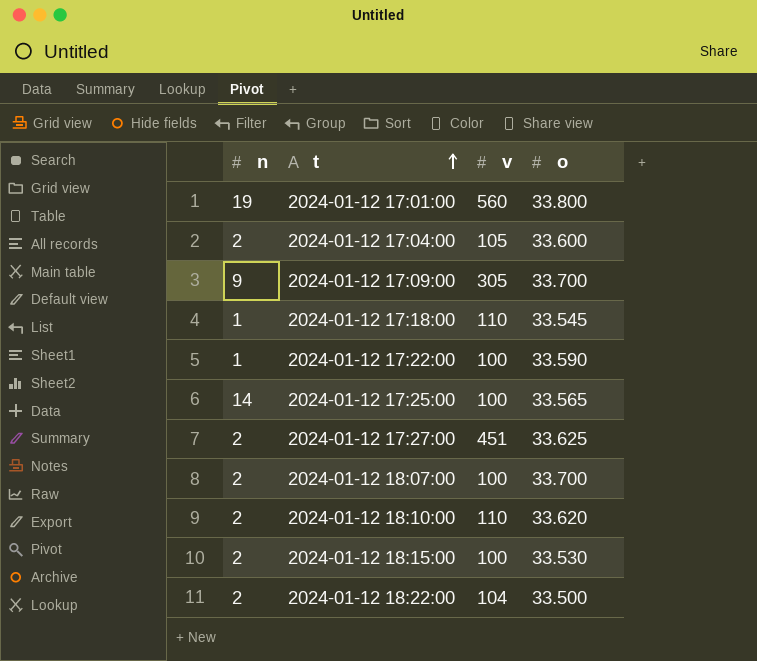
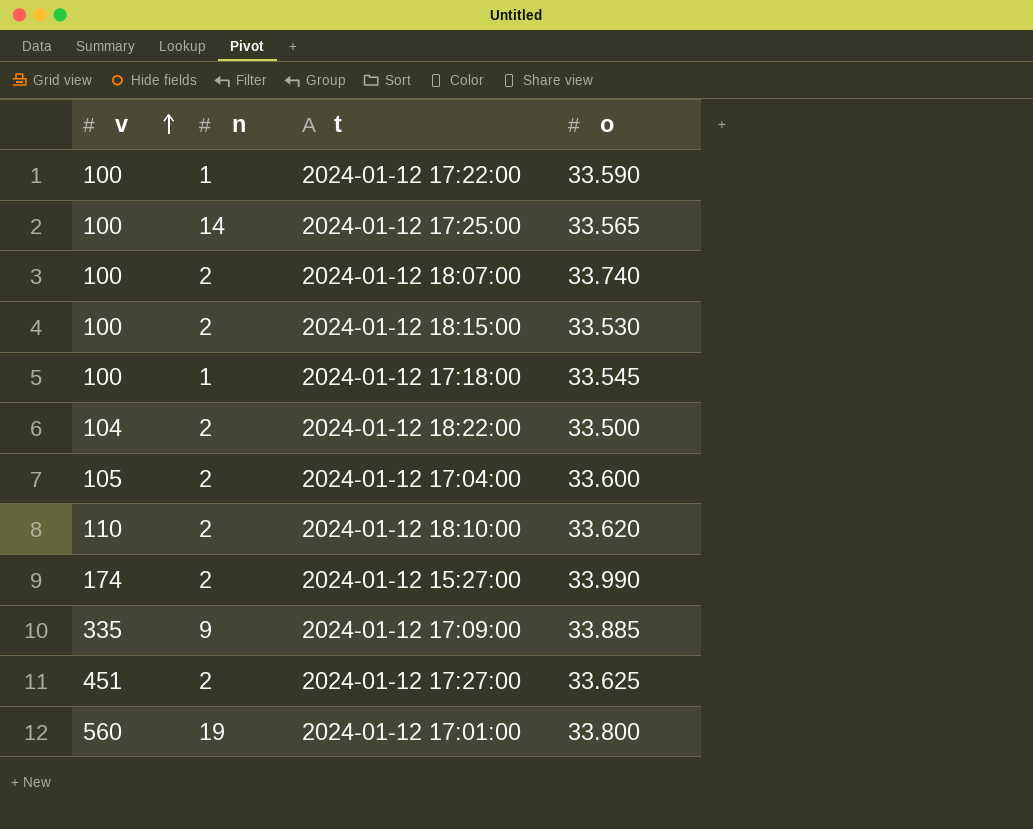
row order: t ascending -> v ascending
column v | position: 3 -> 1
2024-01-12 18:07:00 | o: 33.700 -> 33.740
2024-01-12 17:18:00 | v: 110 -> 100
row 2024-01-12 15:27:00: none -> 174 | 2 | 33.990
2024-01-12 17:09:00 | v: 305 -> 335
2024-01-12 17:09:00 | o: 33.700 -> 33.885

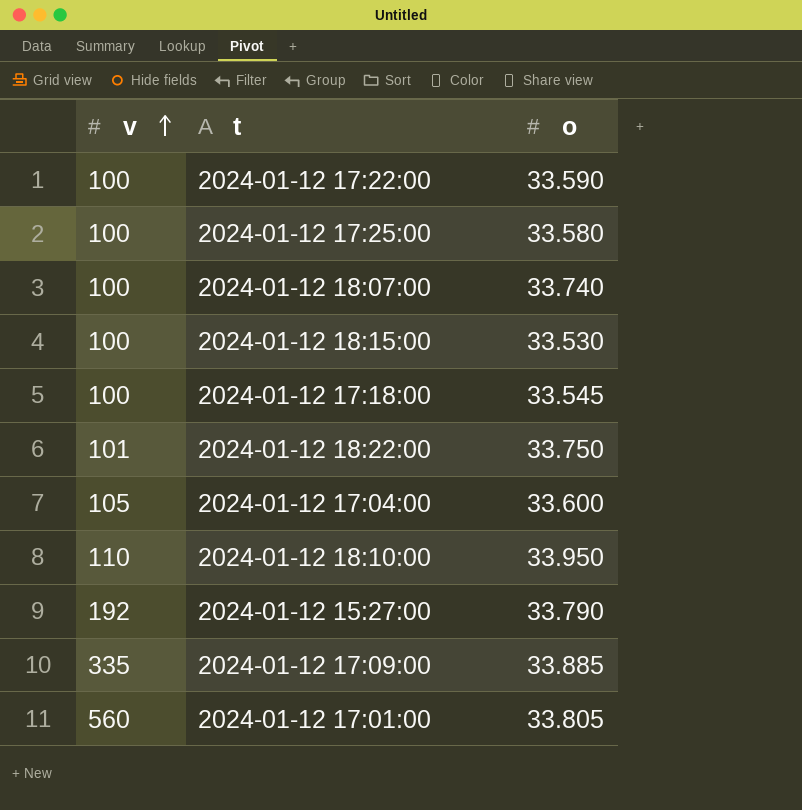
column n | position: 2 -> none
row 2024-01-12 17:27:00: 451 | 2 | 33.625 -> none
2024-01-12 17:25:00 | o: 33.565 -> 33.580
2024-01-12 18:22:00 | v: 104 -> 101
2024-01-12 18:22:00 | o: 33.500 -> 33.750
2024-01-12 18:10:00 | o: 33.620 -> 33.950
2024-01-12 15:27:00 | v: 174 -> 192
2024-01-12 15:27:00 | o: 33.990 -> 33.790
2024-01-12 17:01:00 | o: 33.800 -> 33.805

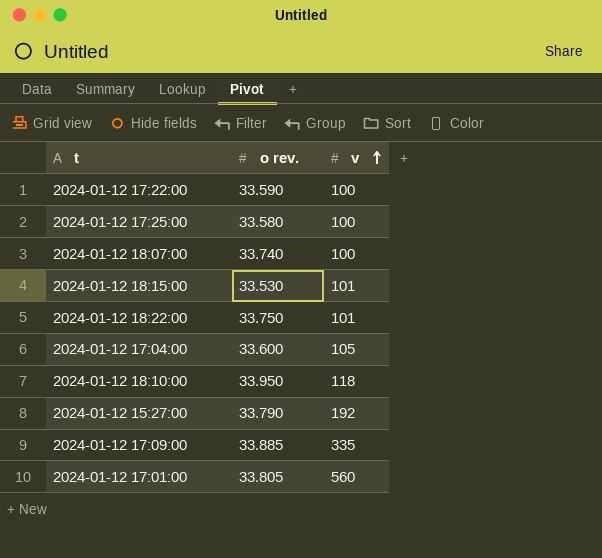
column name: o -> o rev.
column v | position: 1 -> 3
row 2024-01-12 17:18:00: 100 | 33.545 -> none
2024-01-12 18:15:00 | v: 100 -> 101
2024-01-12 18:10:00 | v: 110 -> 118

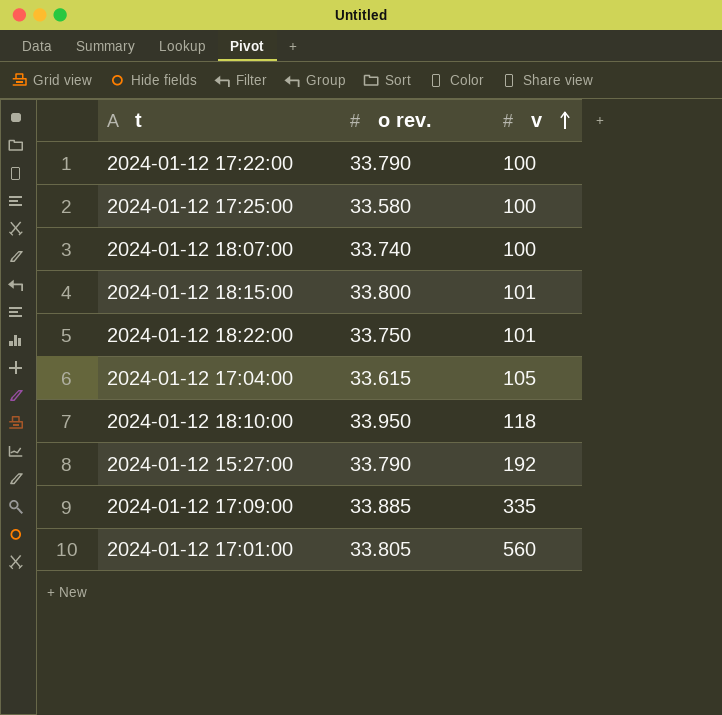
2024-01-12 17:22:00 | o rev.: 33.590 -> 33.790
2024-01-12 18:15:00 | o rev.: 33.530 -> 33.800
2024-01-12 17:04:00 | o rev.: 33.600 -> 33.615

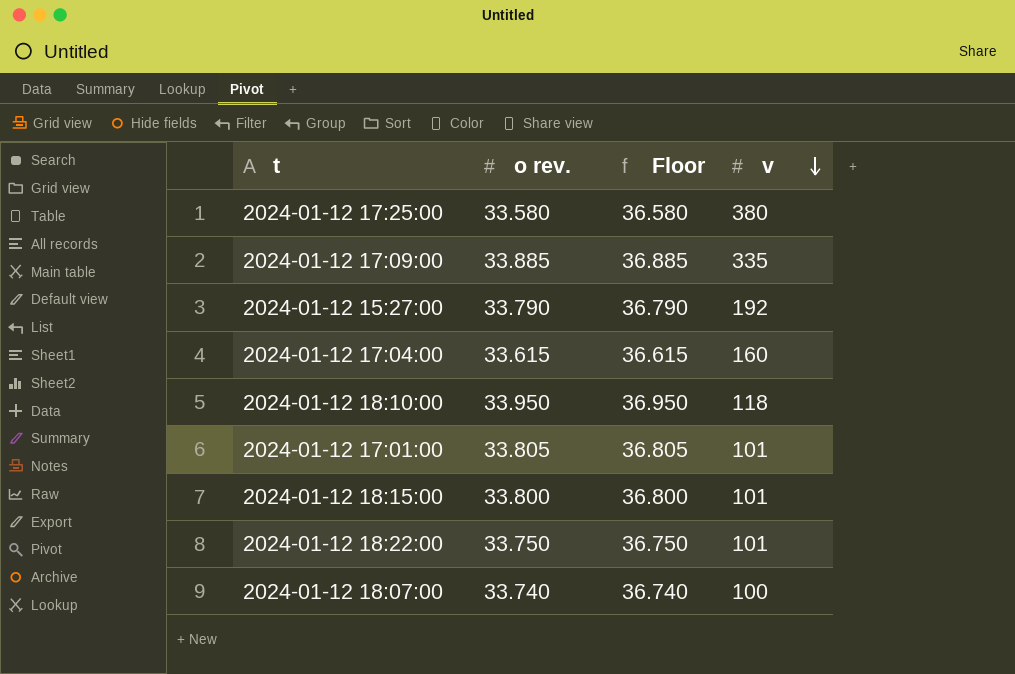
row order: v ascending -> v descending
column Floor | formula: none -> [o rev.] + 3
row 2024-01-12 17:22:00: 33.790 | 100 -> none
2024-01-12 17:25:00 | v: 100 -> 380
2024-01-12 17:04:00 | v: 105 -> 160
2024-01-12 17:01:00 | v: 560 -> 101

